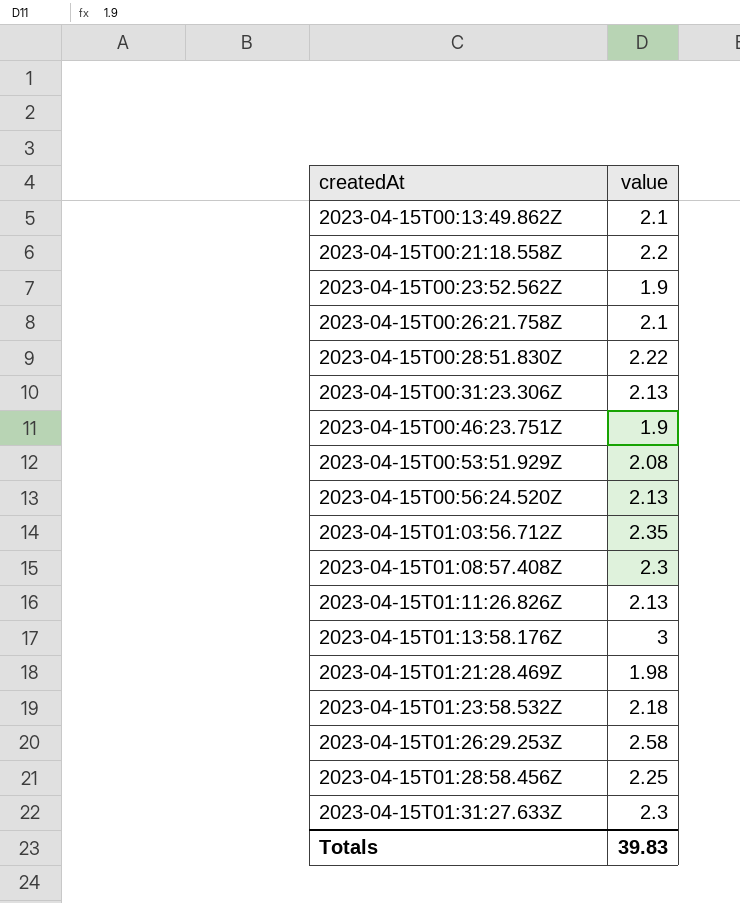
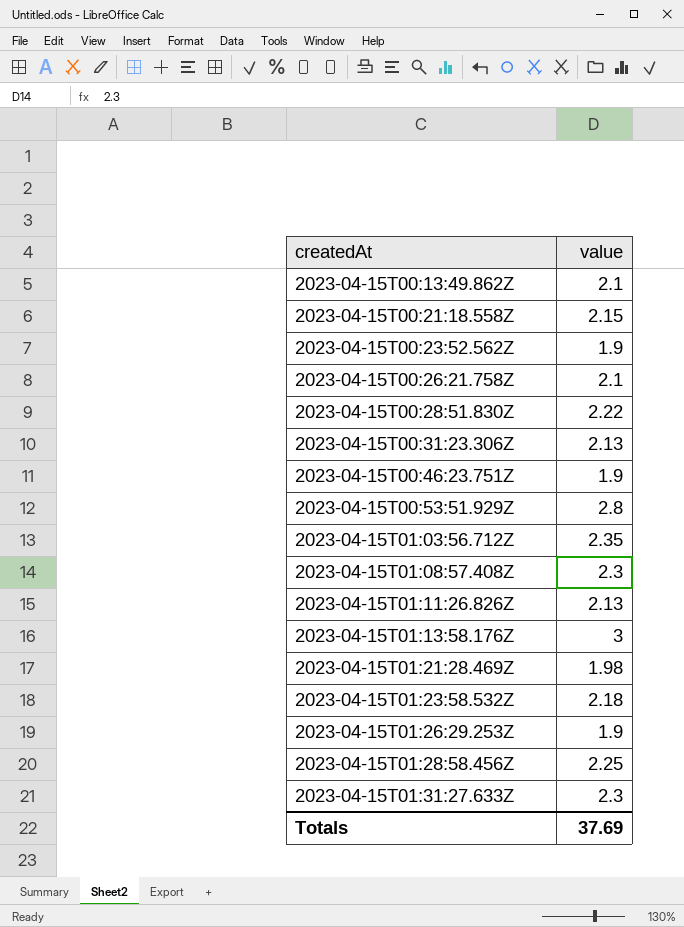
row 2023-04-15T00:56:24.520Z: 2.13 -> none
2023-04-15T00:21:18.558Z | value: 2.2 -> 2.15
2023-04-15T00:53:51.929Z | value: 2.08 -> 2.8
2023-04-15T01:26:29.253Z | value: 2.58 -> 1.9
Totals | value: 39.83 -> 37.69

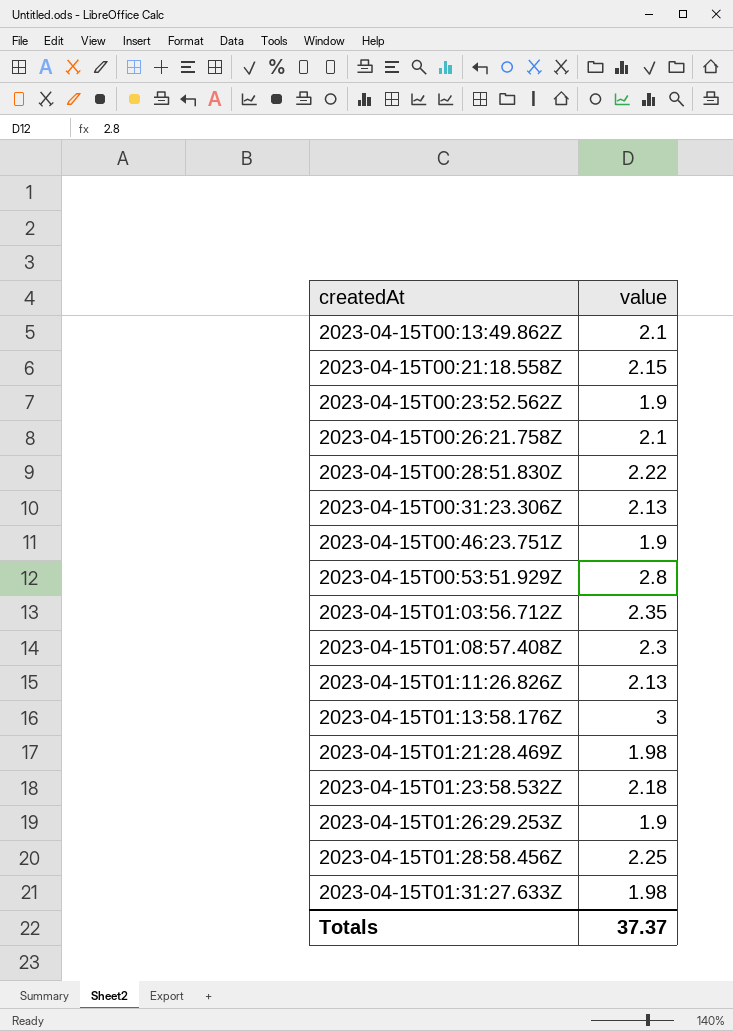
2023-04-15T01:31:27.633Z | value: 2.3 -> 1.98
Totals | value: 37.69 -> 37.37

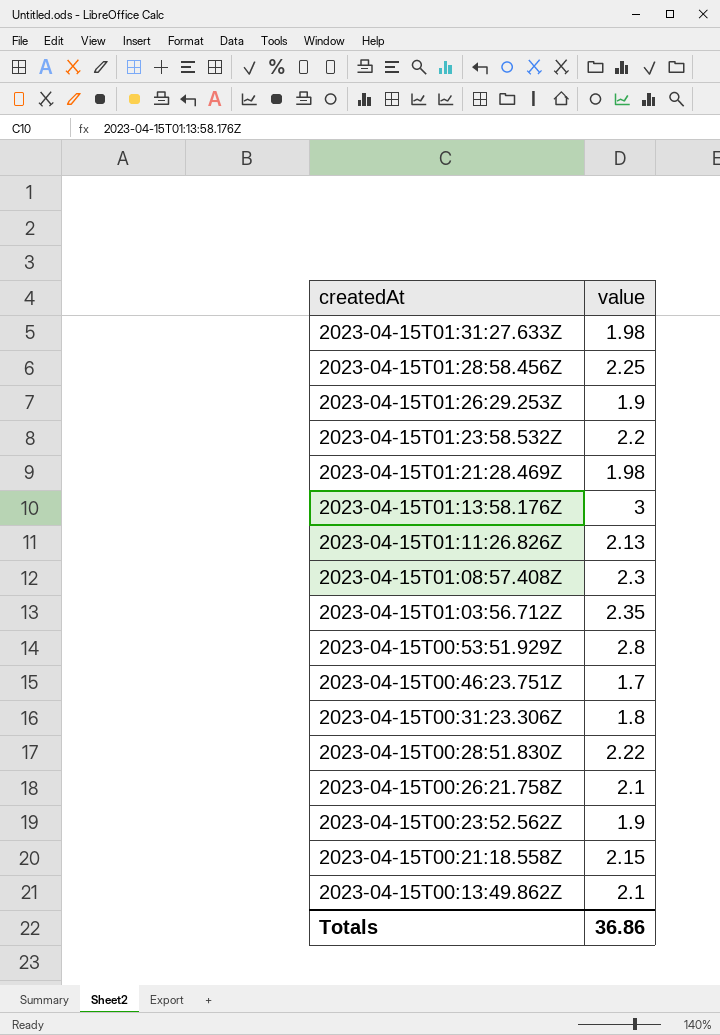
row order: createdAt ascending -> createdAt descending
2023-04-15T01:23:58.532Z | value: 2.18 -> 2.2
2023-04-15T00:46:23.751Z | value: 1.9 -> 1.7
2023-04-15T00:31:23.306Z | value: 2.13 -> 1.8
Totals | value: 37.37 -> 36.86

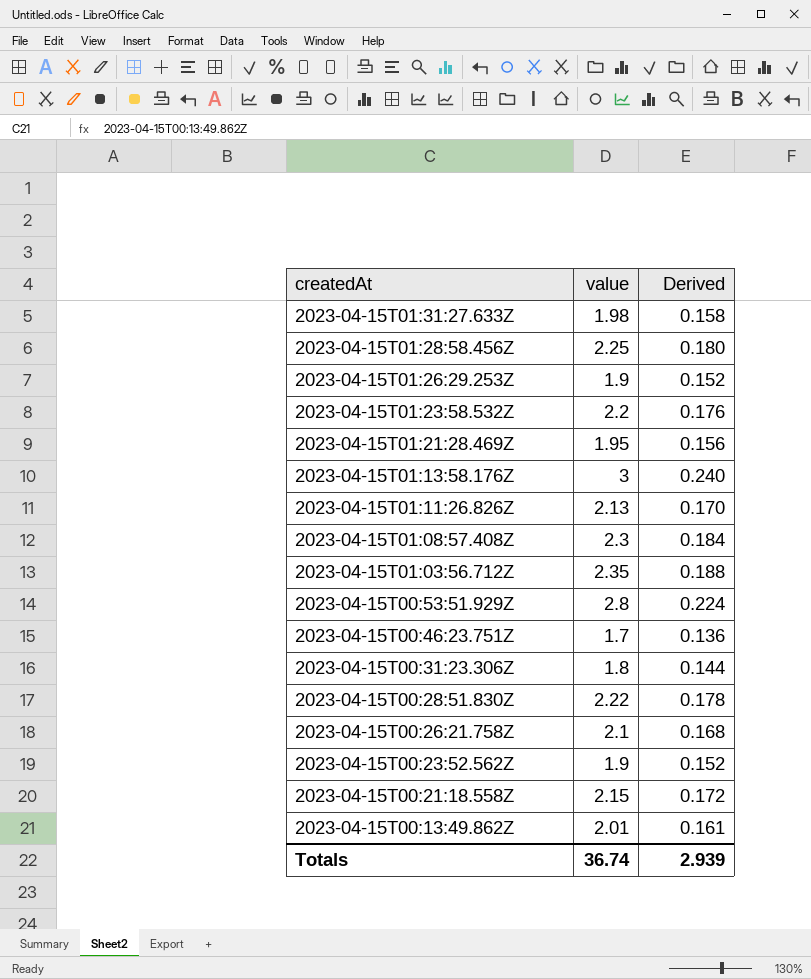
column Derived | formula: none -> [value] * 0.08
2023-04-15T01:21:28.469Z | value: 1.98 -> 1.95
2023-04-15T00:13:49.862Z | value: 2.1 -> 2.01
Totals | value: 36.86 -> 36.74

